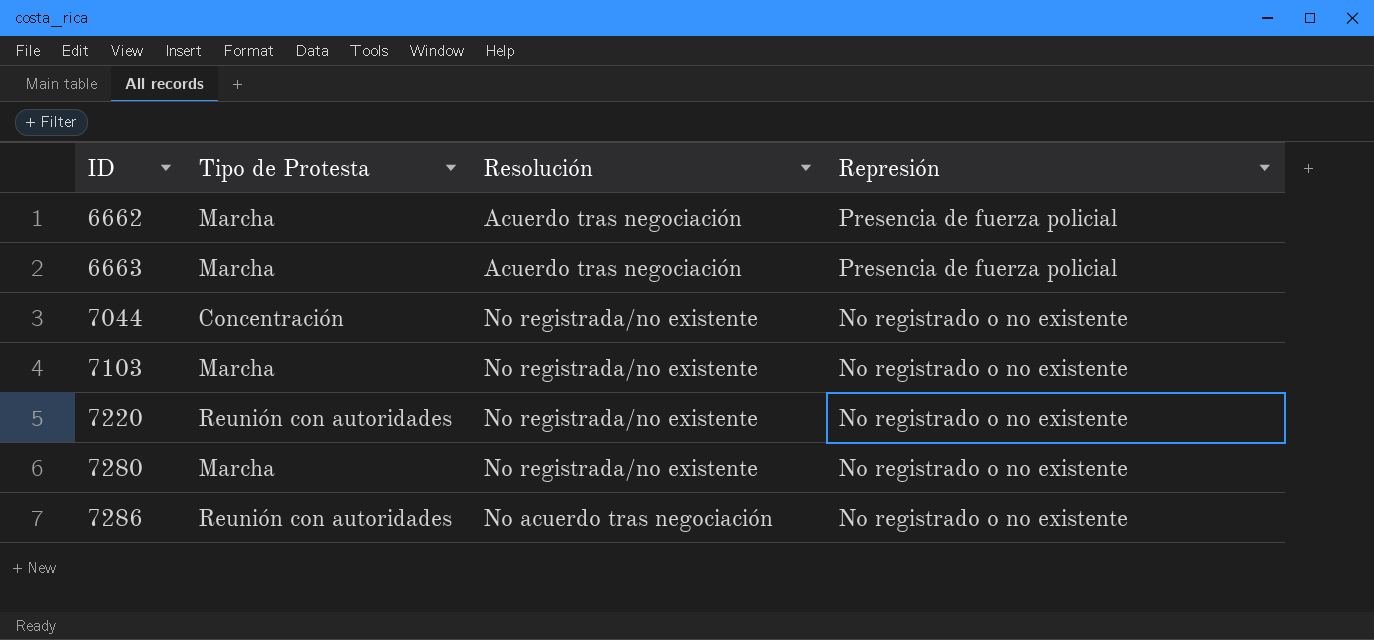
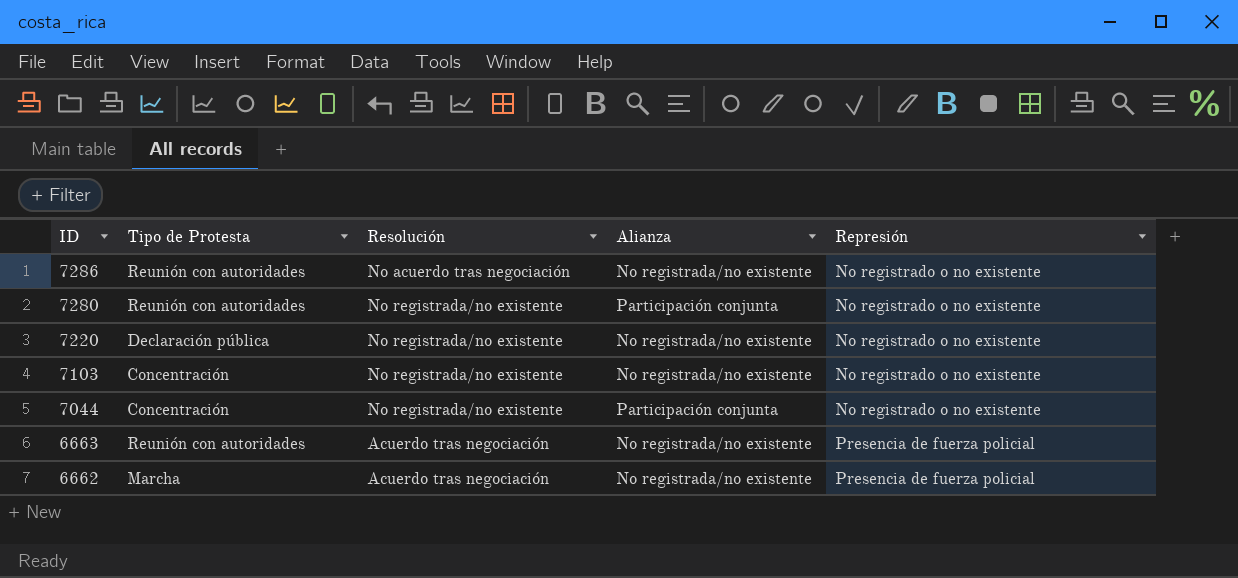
row order: ID ascending -> ID descending
column Alianza | position: none -> 4
7280 | Tipo de Protesta: Marcha -> Reunión con autoridades
7220 | Tipo de Protesta: Reunión con autoridades -> Declaración pública
7103 | Tipo de Protesta: Marcha -> Concentración
6663 | Tipo de Protesta: Marcha -> Reunión con autoridades

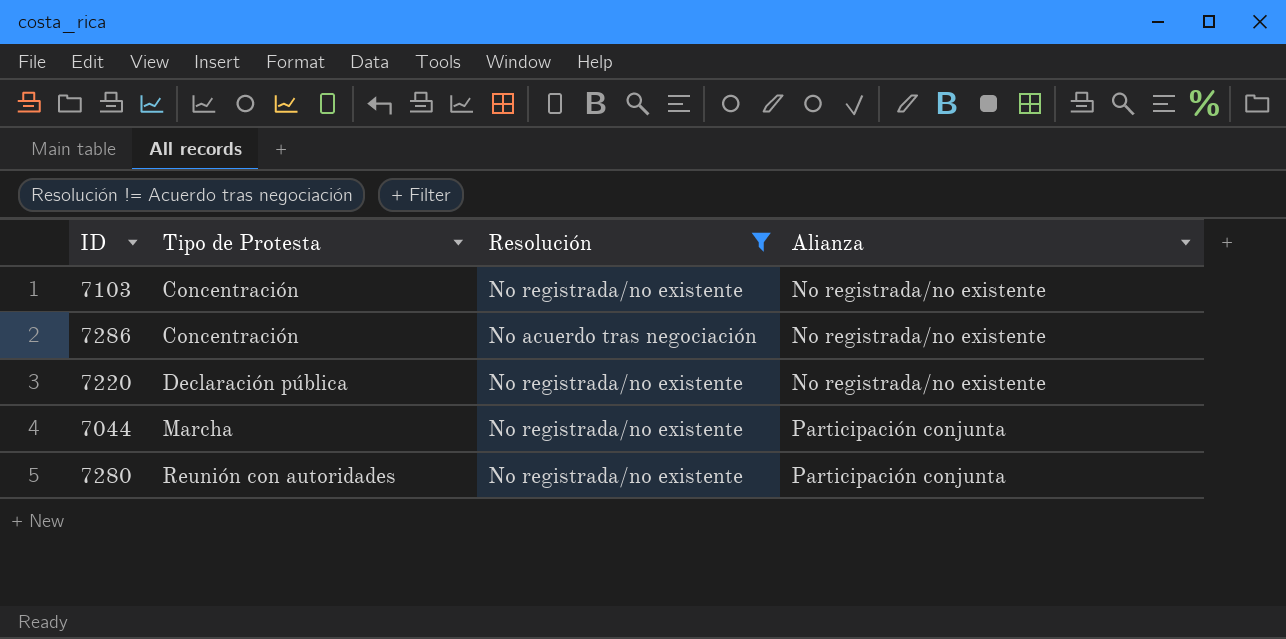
filter: none -> Resolución != Acuerdo tras negociación
row order: ID descending -> Tipo de Protesta ascending
column Represión | position: 5 -> none
7286 | Tipo de Protesta: Reunión con autoridades -> Concentración
7044 | Tipo de Protesta: Concentración -> Marcha

